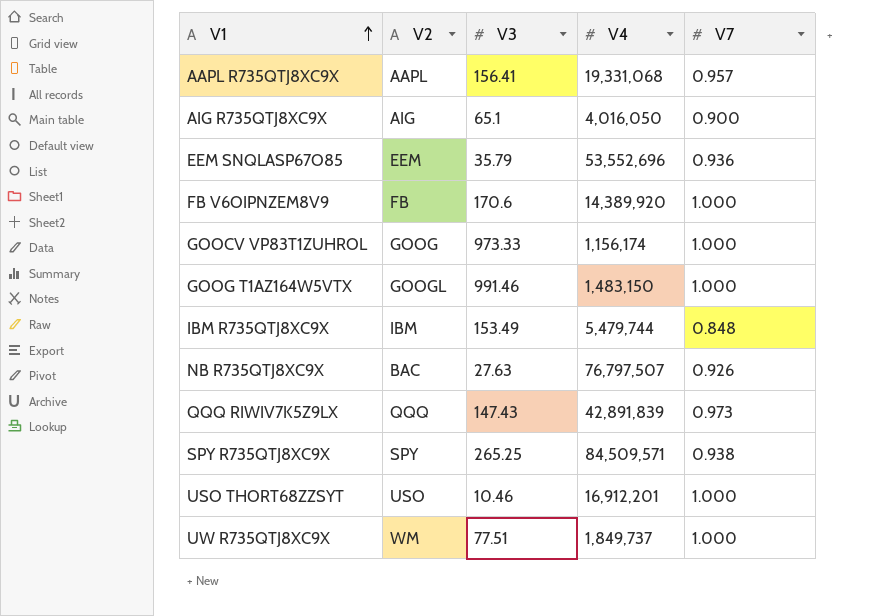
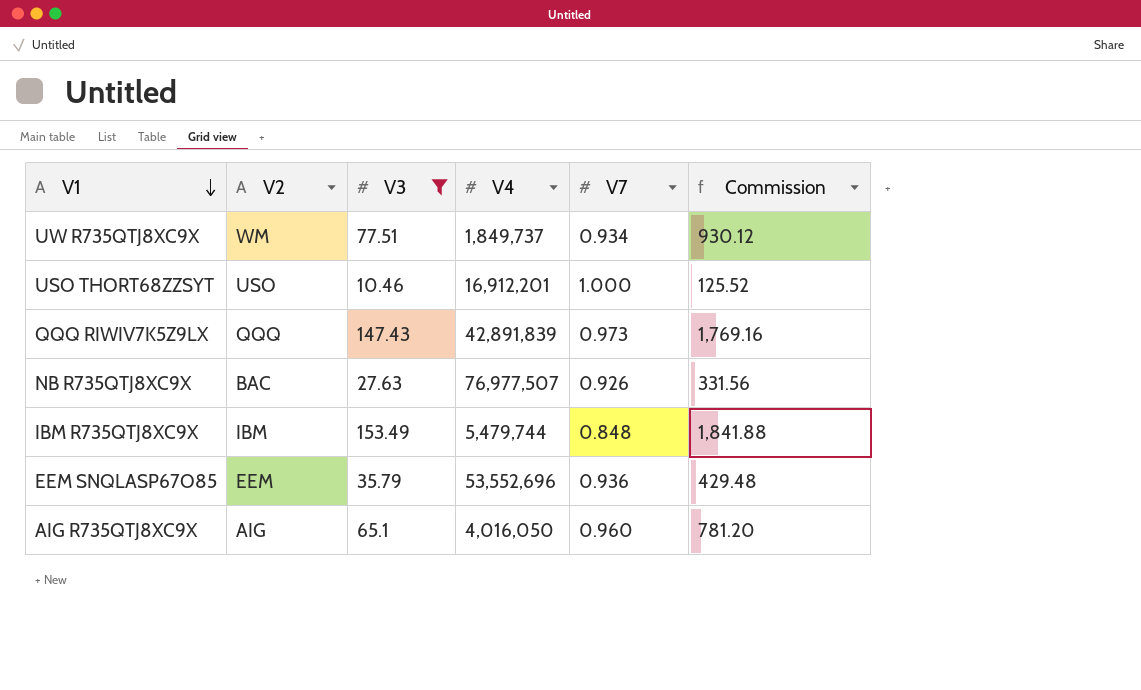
filter: none -> V3 <= 153.49
row order: V1 ascending -> V1 descending
column Commission | formula: none -> [V3] * 12
UW R735QTJ8XC9X | V7: 1.000 -> 0.934
NB R735QTJ8XC9X | V4: 76,797,507 -> 76,977,507
AIG R735QTJ8XC9X | V7: 0.900 -> 0.960

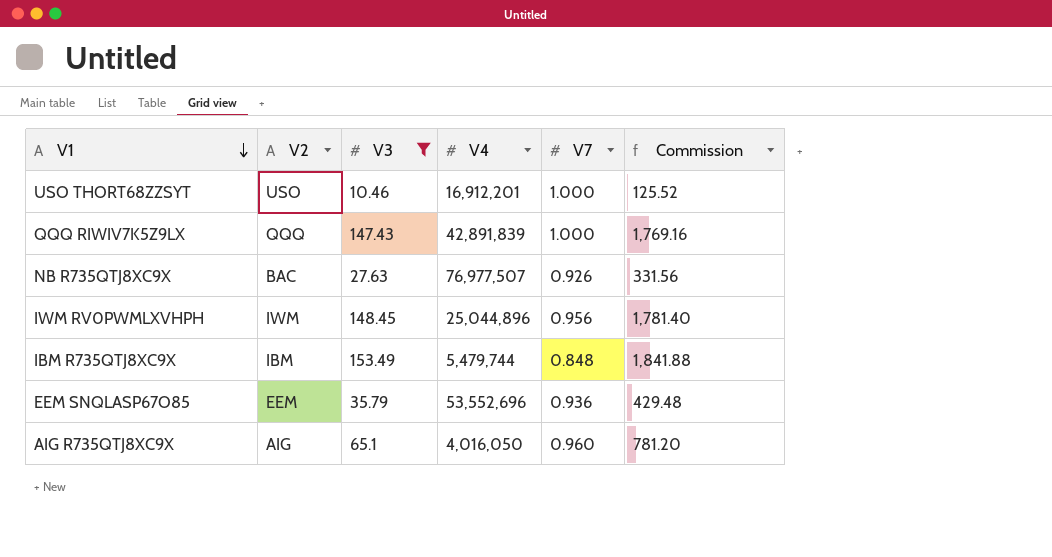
row UW R735QTJ8XC9X: WM | 77.51 | 1,849,737 | 0.934 | 930.12 -> none
QQQ RIWIV7K5Z9LX | V7: 0.973 -> 1.000
row IWM RV0PWMLXVHPH: none -> IWM | 148.45 | 25,044,896 | 0.956 | 1,781.40

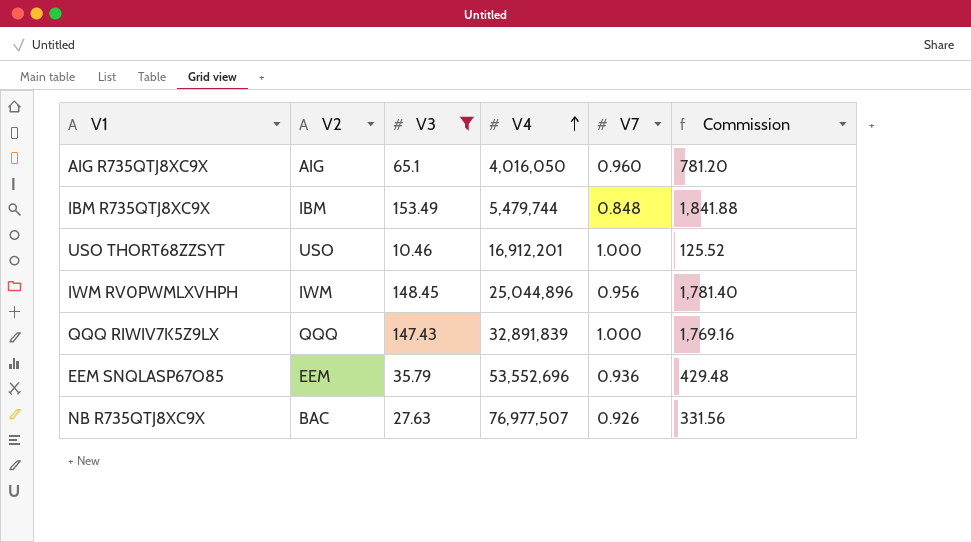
row order: V1 descending -> V4 ascending
QQQ RIWIV7K5Z9LX | V4: 42,891,839 -> 32,891,839

